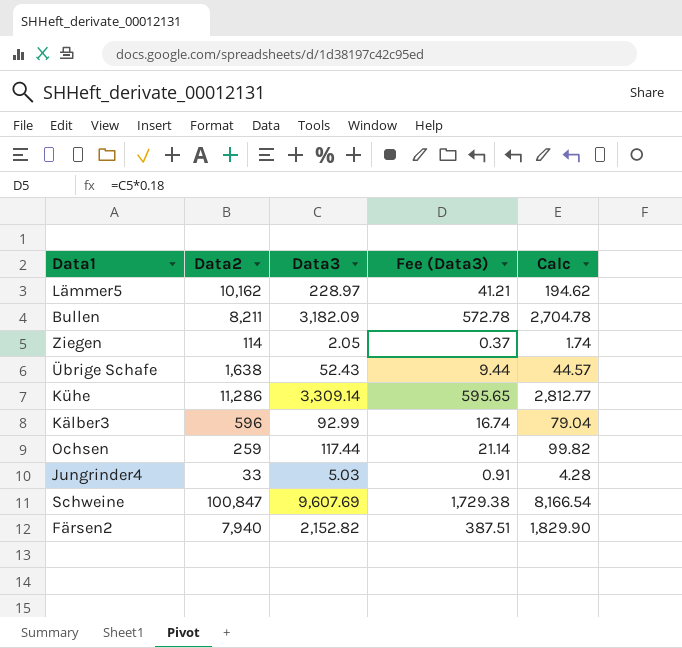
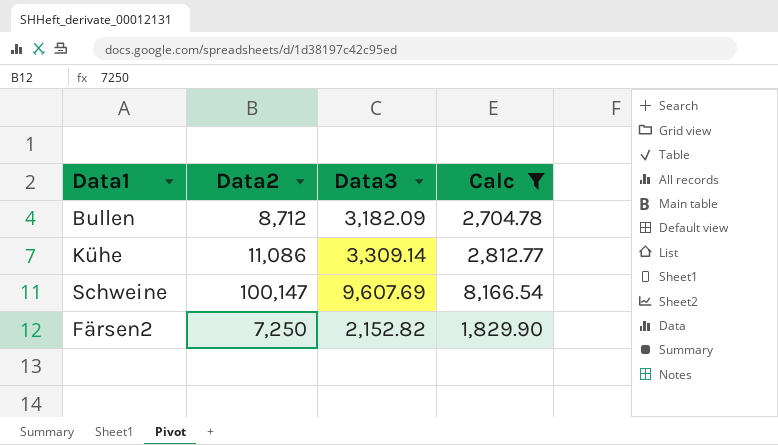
filter: none -> Calc >= 1,829.90
column Fee (Data3) | formula: [Data3] * 0.18 -> none
Bullen | Data2: 8,211 -> 8,712
Kühe | Data2: 11,286 -> 11,086
Schweine | Data2: 100,847 -> 100,147
Färsen2 | Data2: 7,940 -> 7,250

